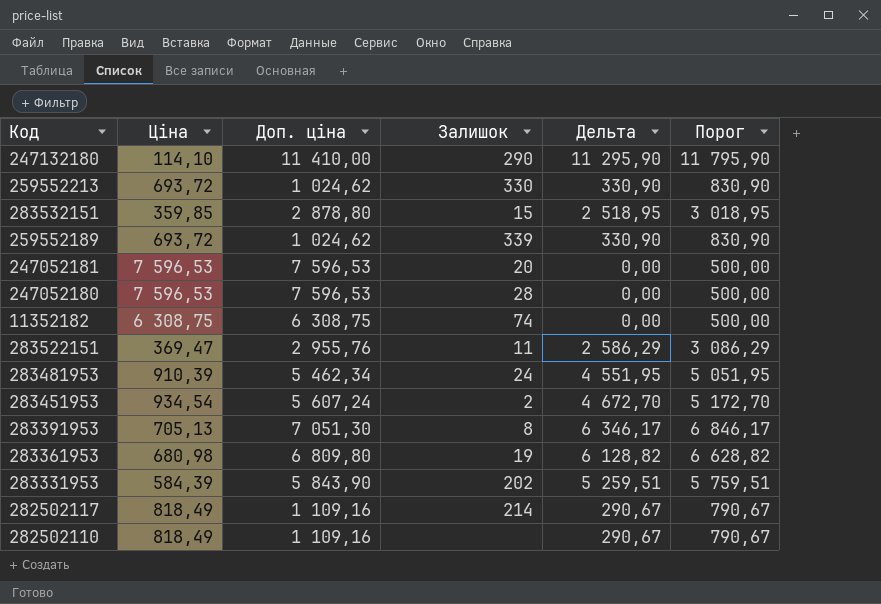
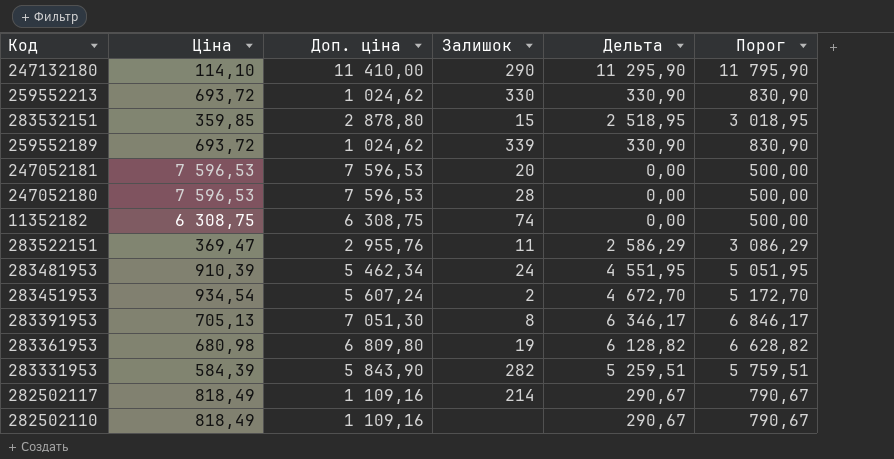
283331953 | Залишок: 202 -> 282

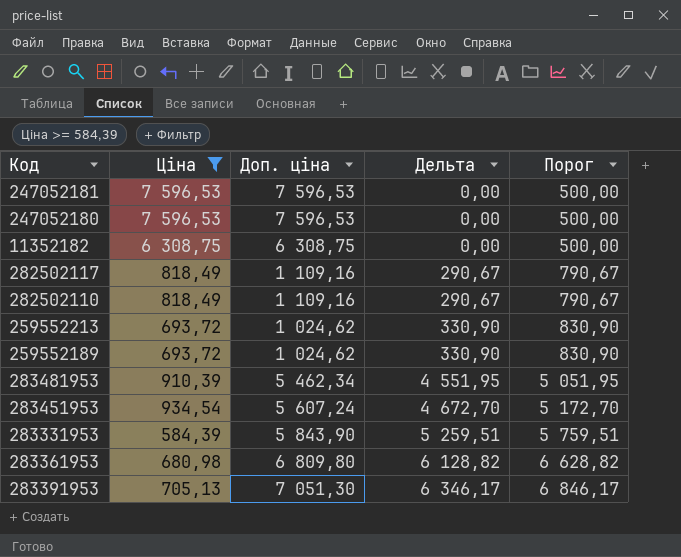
filter: none -> Ціна >= 584,39
row order: none -> Дельта ascending
column Залишок | position: 4 -> none

